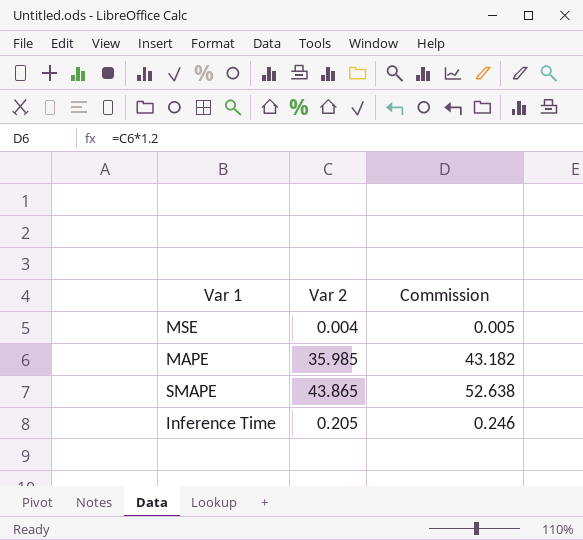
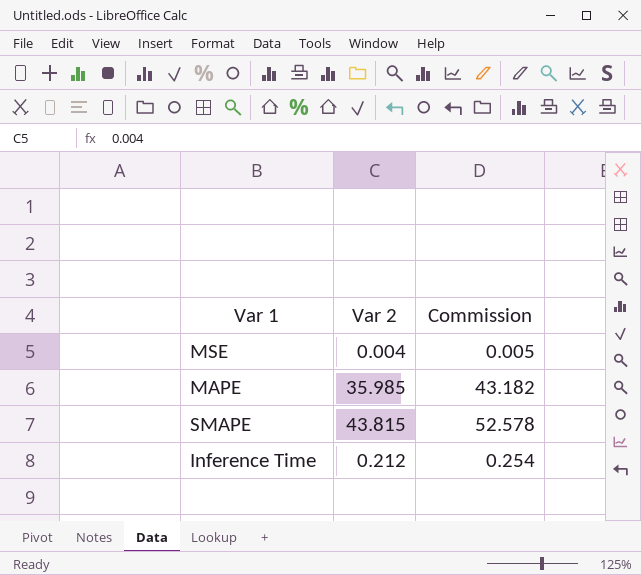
SMAPE | Var 2: 43.865 -> 43.815
SMAPE | Commission: 52.638 -> 52.578
Inference Time | Var 2: 0.205 -> 0.212
Inference Time | Commission: 0.246 -> 0.254

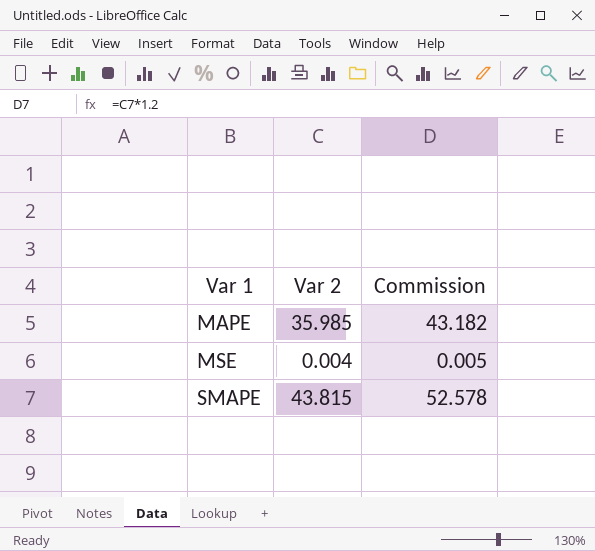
row order: none -> Var 1 ascending
row Inference Time: 0.212 | 0.254 -> none

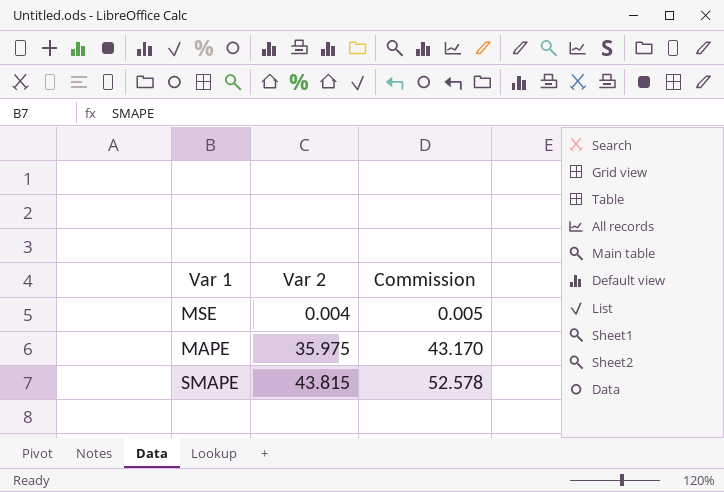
row order: Var 1 ascending -> Var 2 ascending
MAPE | Var 2: 35.985 -> 35.975
MAPE | Commission: 43.182 -> 43.170

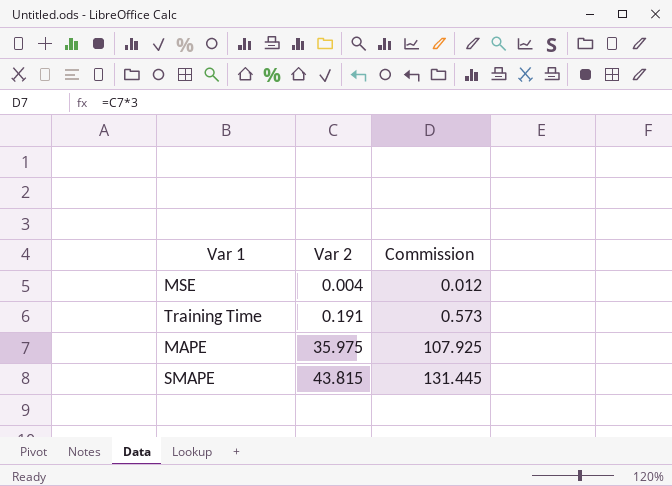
column Commission | formula: [Var 2] * 1.2 -> [Var 2] * 3
row Training Time: none -> 0.191 | 0.573

